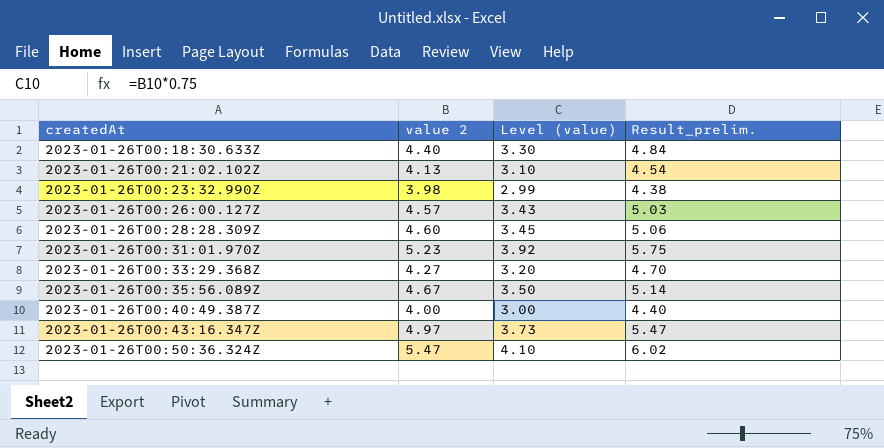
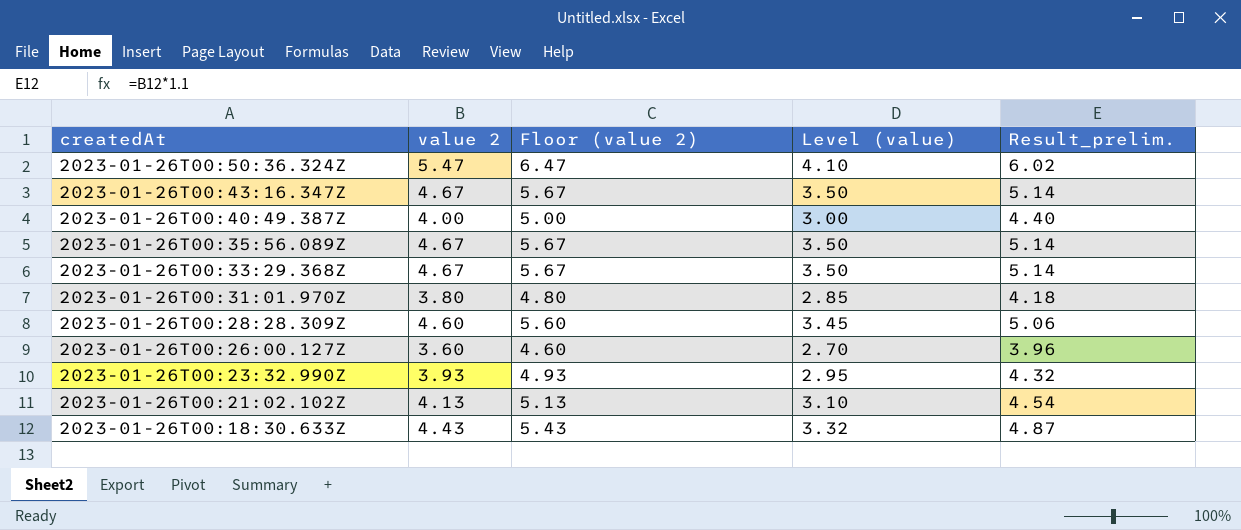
row order: createdAt ascending -> createdAt descending
column Floor (value 2) | formula: none -> [value 2] + 1
2023-01-26T00:43:16.347Z | value 2: 4.97 -> 4.67
2023-01-26T00:43:16.347Z | Level (value): 3.73 -> 3.50
2023-01-26T00:43:16.347Z | Result_prelim.: 5.47 -> 5.14
2023-01-26T00:33:29.368Z | value 2: 4.27 -> 4.67
2023-01-26T00:33:29.368Z | Level (value): 3.20 -> 3.50
2023-01-26T00:33:29.368Z | Result_prelim.: 4.70 -> 5.14
2023-01-26T00:31:01.970Z | value 2: 5.23 -> 3.80
2023-01-26T00:31:01.970Z | Level (value): 3.92 -> 2.85
2023-01-26T00:31:01.970Z | Result_prelim.: 5.75 -> 4.18
2023-01-26T00:26:00.127Z | value 2: 4.57 -> 3.60
2023-01-26T00:26:00.127Z | Level (value): 3.43 -> 2.70
2023-01-26T00:26:00.127Z | Result_prelim.: 5.03 -> 3.96
2023-01-26T00:23:32.990Z | value 2: 3.98 -> 3.93
2023-01-26T00:23:32.990Z | Level (value): 2.99 -> 2.95
2023-01-26T00:23:32.990Z | Result_prelim.: 4.38 -> 4.32
2023-01-26T00:18:30.633Z | value 2: 4.40 -> 4.43
2023-01-26T00:18:30.633Z | Level (value): 3.30 -> 3.32
2023-01-26T00:18:30.633Z | Result_prelim.: 4.84 -> 4.87

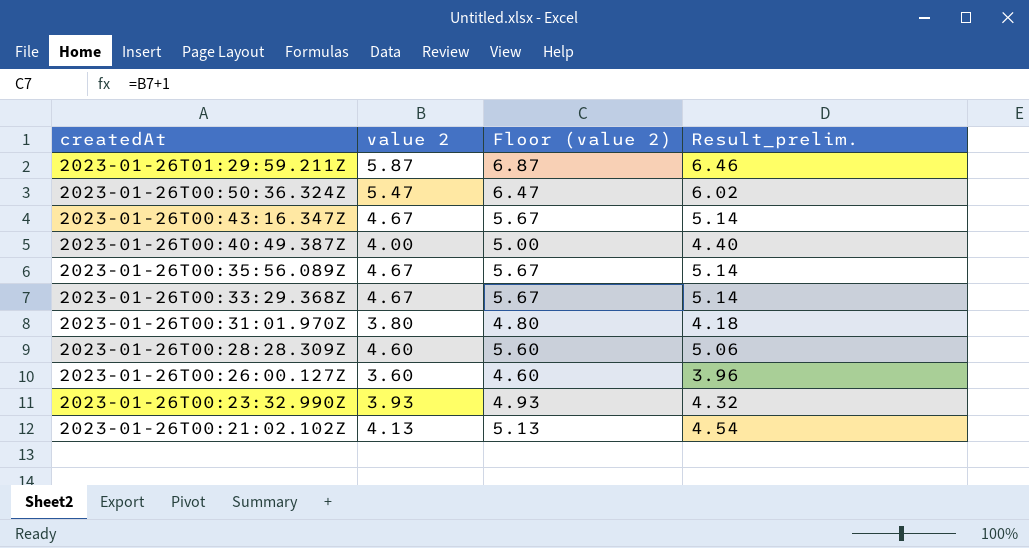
column Level (value) | formula: [value 2] * 0.75 -> none
row 2023-01-26T00:18:30.633Z: 4.43 | 5.43 | 3.32 | 4.87 -> none
row 2023-01-26T01:29:59.211Z: none -> 5.87 | 6.87 | 6.46

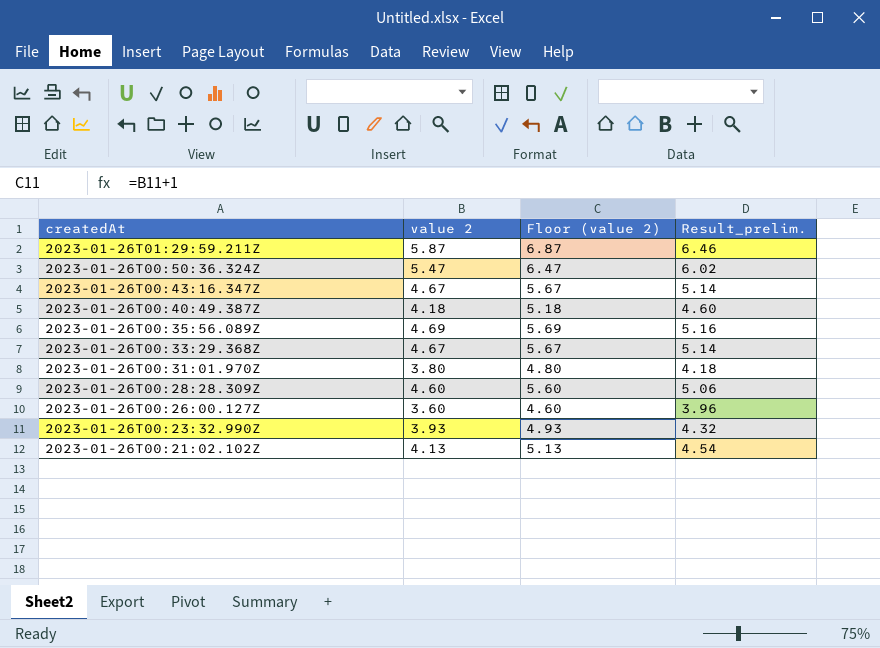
2023-01-26T00:40:49.387Z | value 2: 4.00 -> 4.18
2023-01-26T00:40:49.387Z | Floor (value 2): 5.00 -> 5.18
2023-01-26T00:40:49.387Z | Result_prelim.: 4.40 -> 4.60
2023-01-26T00:35:56.089Z | value 2: 4.67 -> 4.69
2023-01-26T00:35:56.089Z | Floor (value 2): 5.67 -> 5.69
2023-01-26T00:35:56.089Z | Result_prelim.: 5.14 -> 5.16

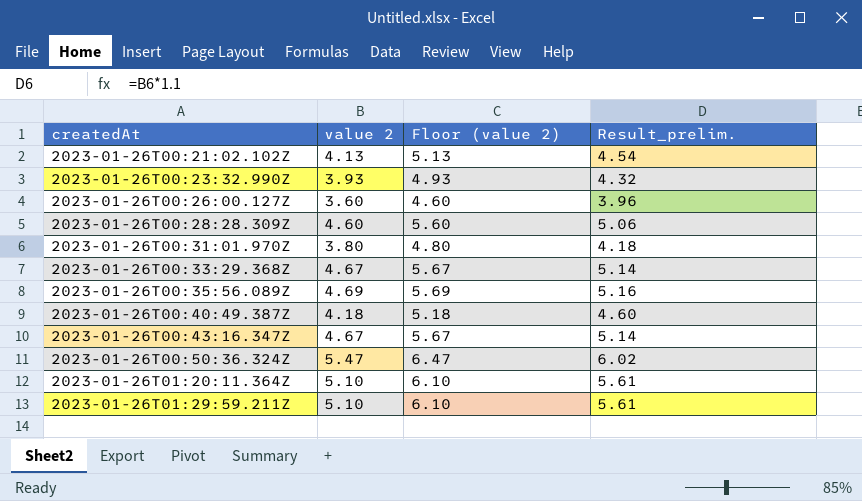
row order: createdAt descending -> createdAt ascending
row 2023-01-26T01:20:11.364Z: none -> 5.10 | 6.10 | 5.61
2023-01-26T01:29:59.211Z | value 2: 5.87 -> 5.10
2023-01-26T01:29:59.211Z | Floor (value 2): 6.87 -> 6.10
2023-01-26T01:29:59.211Z | Result_prelim.: 6.46 -> 5.61

